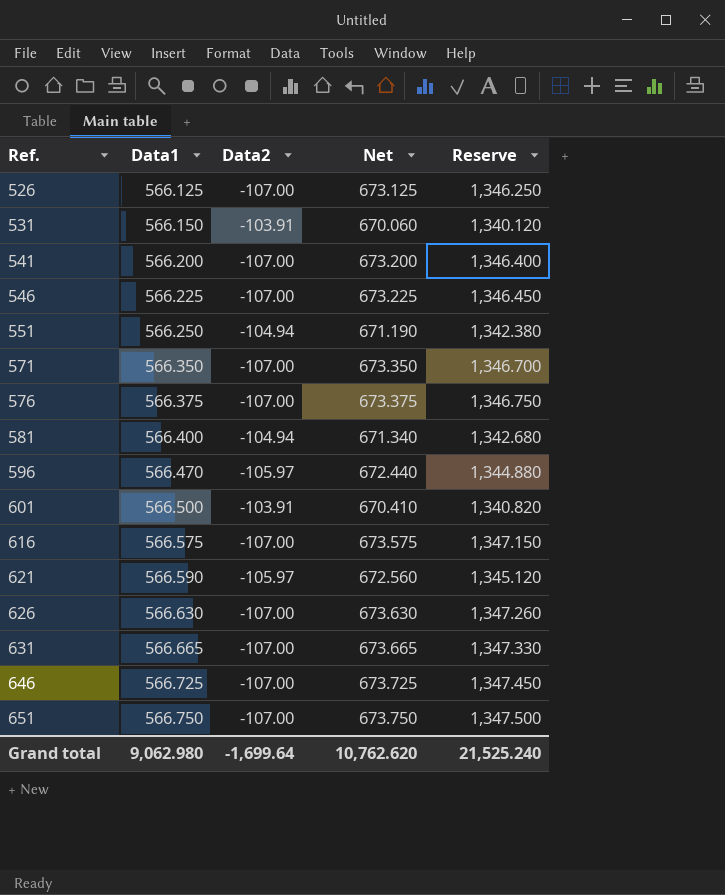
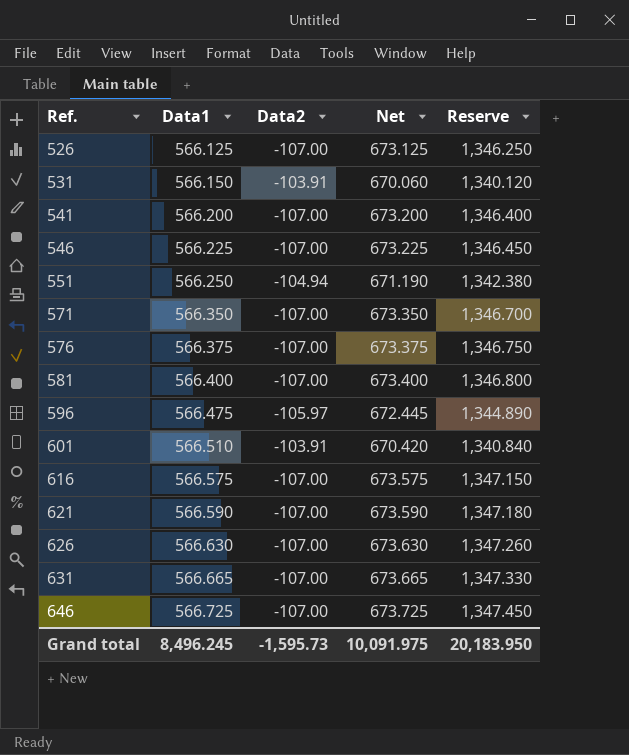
row 651: 566.750 | -107.00 | 673.750 | 1,347.500 -> none
581 | Data2: -104.94 -> -107.00
581 | Net: 671.340 -> 673.400
581 | Reserve: 1,342.680 -> 1,346.800
596 | Data1: 566.470 -> 566.475
596 | Net: 672.440 -> 672.445
596 | Reserve: 1,344.880 -> 1,344.890
601 | Data1: 566.500 -> 566.510
601 | Net: 670.410 -> 670.420
601 | Reserve: 1,340.820 -> 1,340.840
621 | Data2: -105.97 -> -107.00
621 | Net: 672.560 -> 673.590
621 | Reserve: 1,345.120 -> 1,347.180
Grand total | Data1: 9,062.980 -> 8,496.245
Grand total | Data2: -1,699.64 -> -1,595.73
Grand total | Net: 10,762.620 -> 10,091.975
Grand total | Reserve: 21,525.240 -> 20,183.950

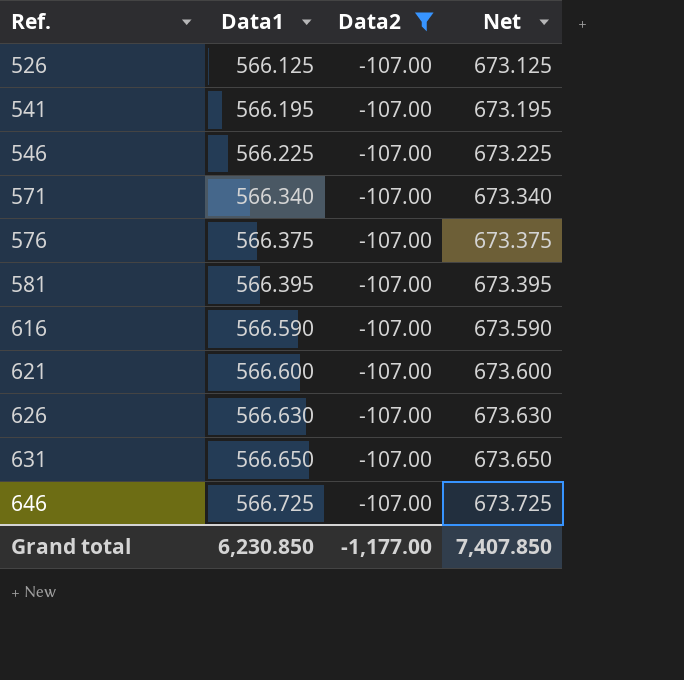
filter: none -> Data2 = -107.00
column Reserve | formula: [Net] * 2 -> none
541 | Data1: 566.200 -> 566.195
541 | Net: 673.200 -> 673.195
571 | Data1: 566.350 -> 566.340
571 | Net: 673.350 -> 673.340
581 | Data1: 566.400 -> 566.395
581 | Net: 673.400 -> 673.395
616 | Data1: 566.575 -> 566.590
616 | Net: 673.575 -> 673.590
621 | Data1: 566.590 -> 566.600
621 | Net: 673.590 -> 673.600
631 | Data1: 566.665 -> 566.650
631 | Net: 673.665 -> 673.650
Grand total | Data1: 8,496.245 -> 6,230.850
Grand total | Data2: -1,595.73 -> -1,177.00
Grand total | Net: 10,091.975 -> 7,407.850

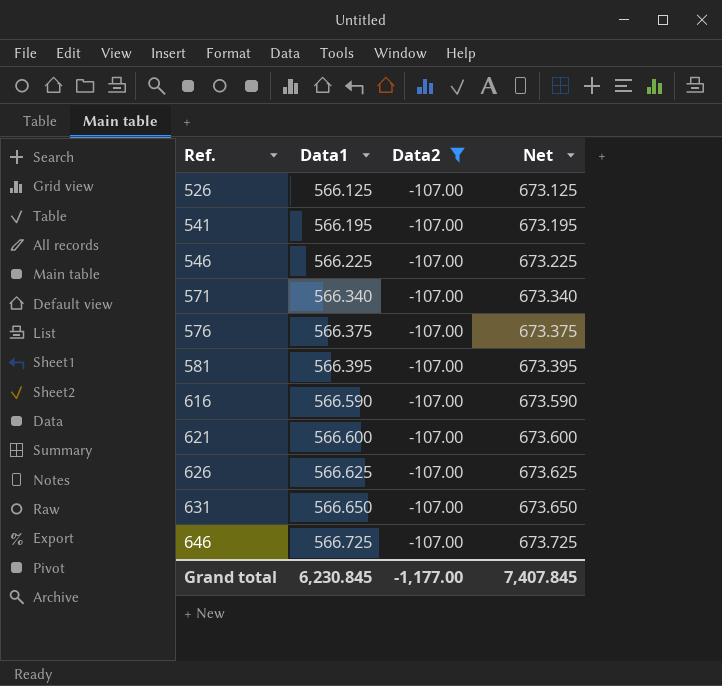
626 | Data1: 566.630 -> 566.625
626 | Net: 673.630 -> 673.625
Grand total | Data1: 6,230.850 -> 6,230.845
Grand total | Net: 7,407.850 -> 7,407.845

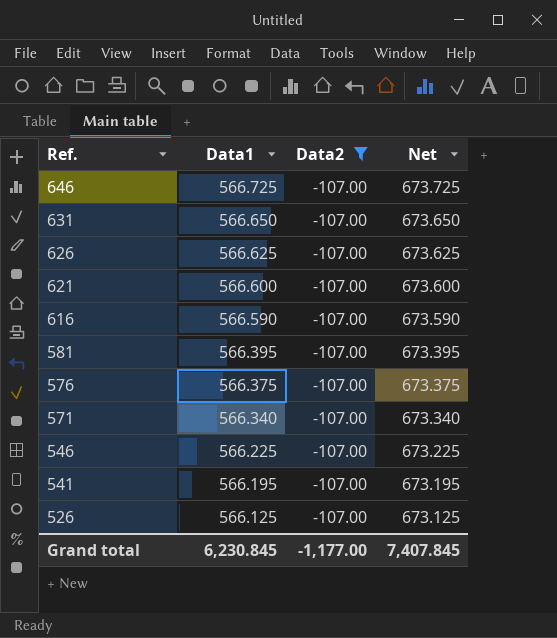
row order: Ref. ascending -> Ref. descending

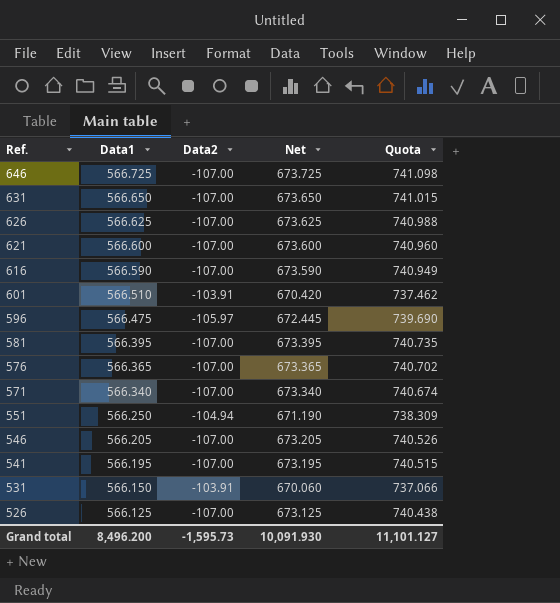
filter: Data2 = -107.00 -> none
column Quota | formula: none -> [Net] * 1.1
576 | Data1: 566.375 -> 566.365
576 | Net: 673.375 -> 673.365
546 | Data1: 566.225 -> 566.205
546 | Net: 673.225 -> 673.205
Grand total | Data1: 6,230.845 -> 8,496.200
Grand total | Data2: -1,177.00 -> -1,595.73
Grand total | Net: 7,407.845 -> 10,091.930

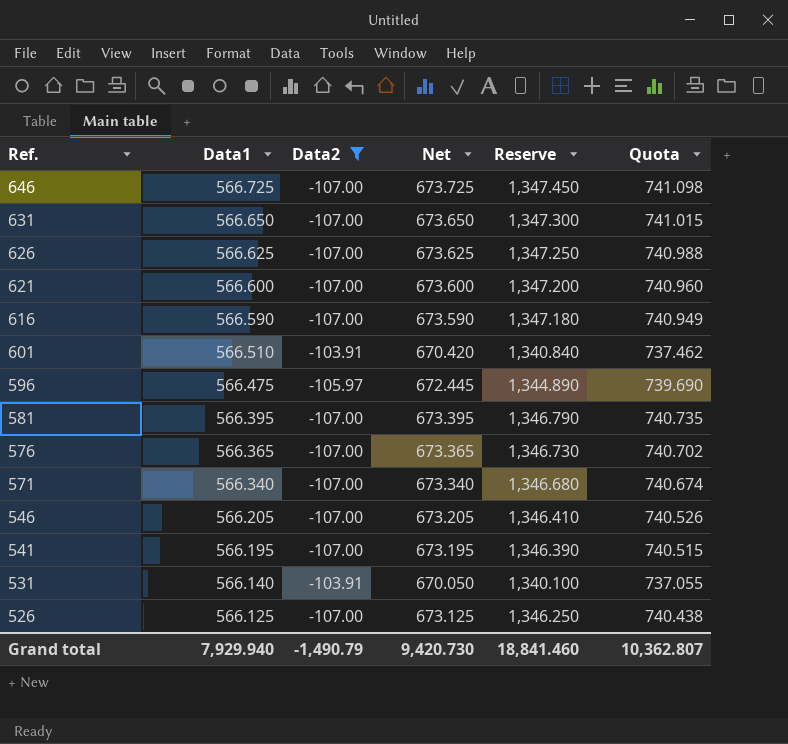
filter: none -> Data2 != -104.94
column Reserve | formula: none -> [Net] * 2
531 | Data1: 566.150 -> 566.140
531 | Net: 670.060 -> 670.050
531 | Quota: 737.066 -> 737.055
Grand total | Data1: 8,496.200 -> 7,929.940
Grand total | Data2: -1,595.73 -> -1,490.79
Grand total | Net: 10,091.930 -> 9,420.730
Grand total | Quota: 11,101.127 -> 10,362.807

